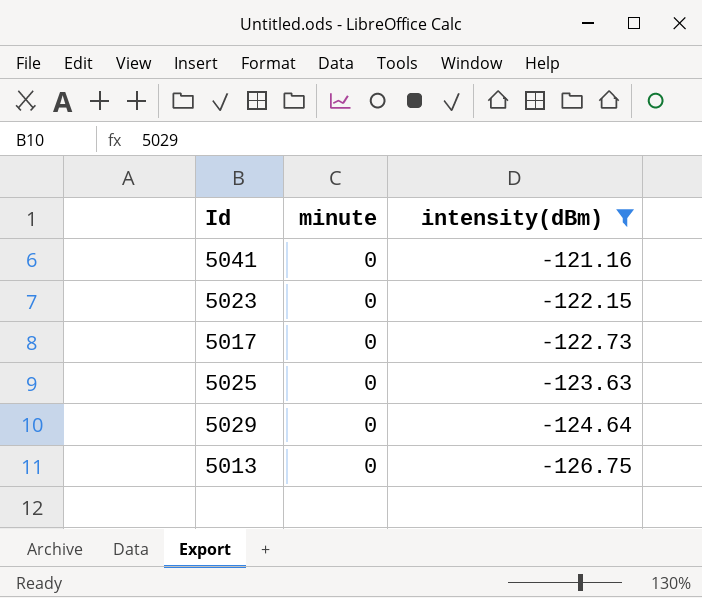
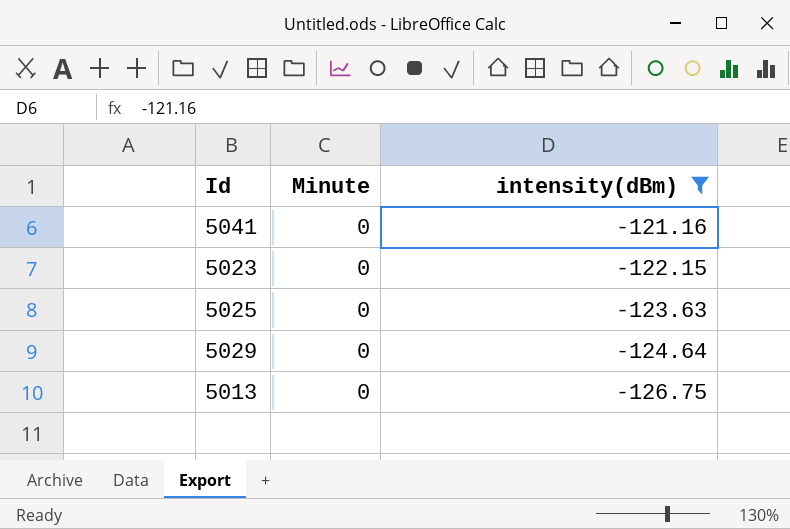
column name: minute -> Minute
row 5017: 0 | -122.73 -> none

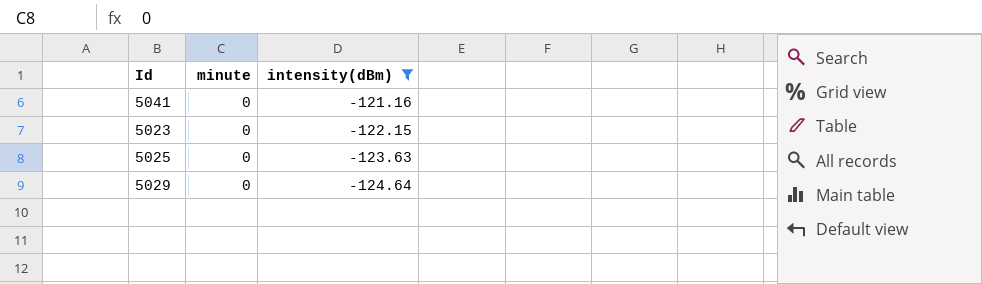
column name: Minute -> minute
row 5013: 0 | -126.75 -> none

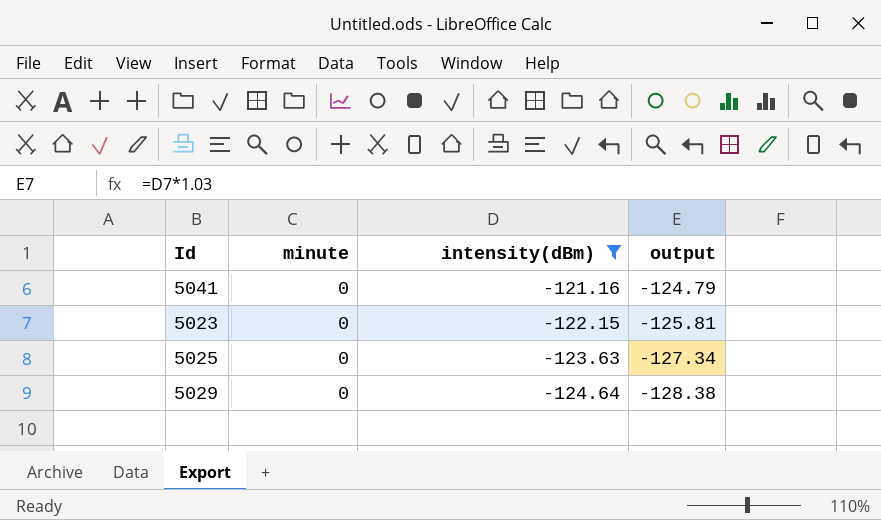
column output | formula: none -> [intensity(dBm)] * 1.03

